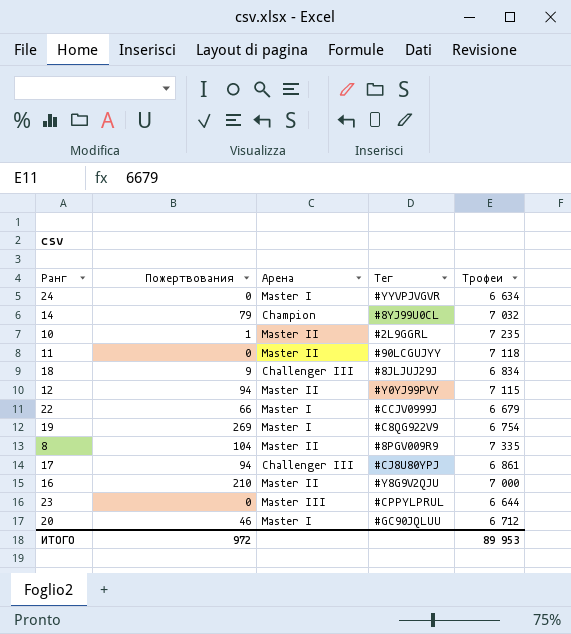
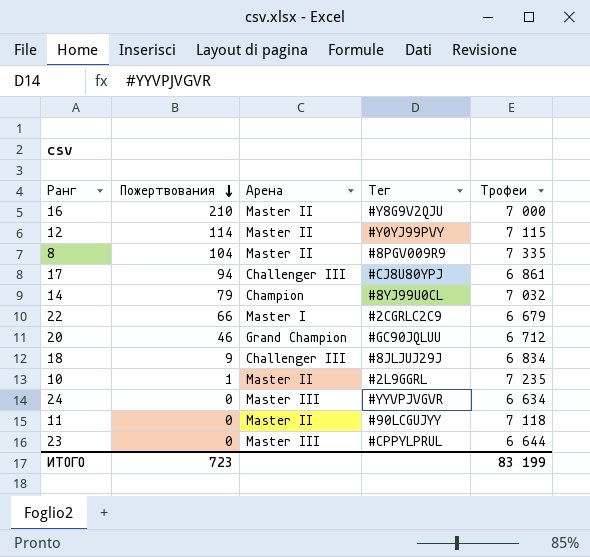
row order: none -> Пожертвования descending
row 19: 269 | Master I | #C8QG922V9 | 6 754 -> none
12 | Пожертвования: 94 -> 114
22 | Тег: #CCJV0999J -> #2CGRLC2C9
20 | Арена: Master I -> Grand Champion
24 | Арена: Master I -> Master III
ИТОГО | Пожертвования: 972 -> 723
ИТОГО | Трофеи: 89 953 -> 83 199

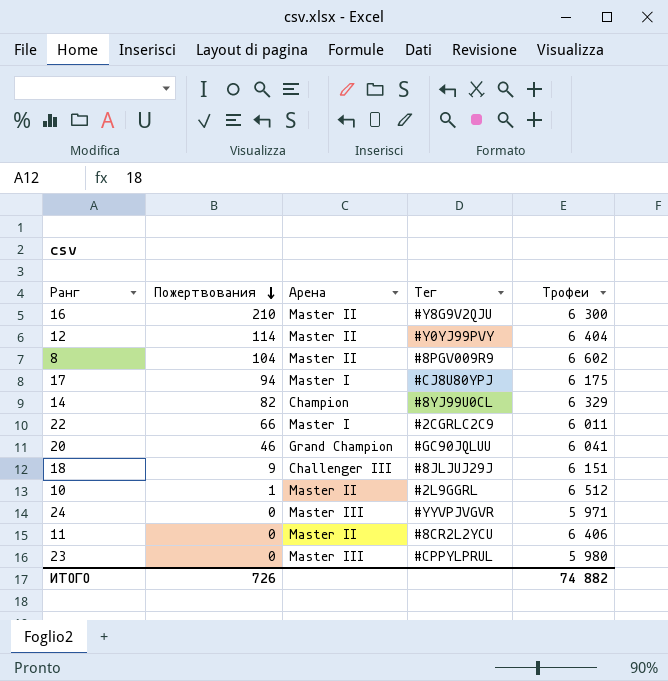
16 | Трофеи: 7 000 -> 6 300
12 | Трофеи: 7 115 -> 6 404
8 | Трофеи: 7 335 -> 6 602
17 | Арена: Challenger III -> Master I
17 | Трофеи: 6 861 -> 6 175
14 | Пожертвования: 79 -> 82
14 | Трофеи: 7 032 -> 6 329
22 | Трофеи: 6 679 -> 6 011
20 | Трофеи: 6 712 -> 6 041
18 | Трофеи: 6 834 -> 6 151
10 | Трофеи: 7 235 -> 6 512
24 | Трофеи: 6 634 -> 5 971
11 | Тег: #90LCGUJYY -> #8CR2L2YCU
11 | Трофеи: 7 118 -> 6 406
23 | Трофеи: 6 644 -> 5 980
ИТОГО | Пожертвования: 723 -> 726
ИТОГО | Трофеи: 83 199 -> 74 882

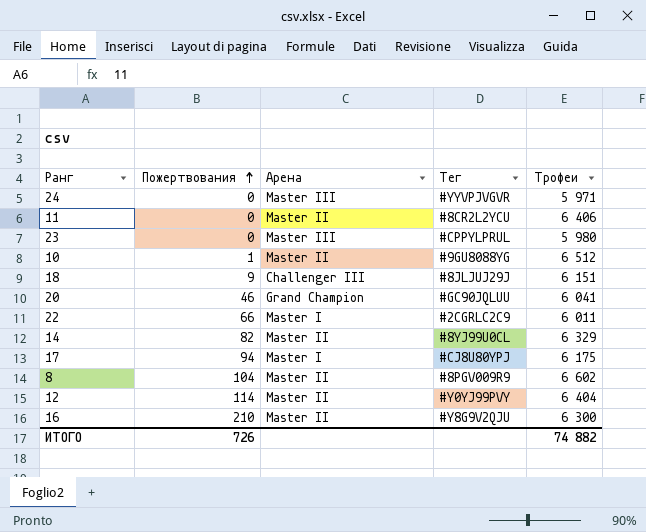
row order: Пожертвования descending -> Пожертвования ascending
10 | Тег: #2L9GGRL -> #9GU8088YG
14 | Арена: Champion -> Master II

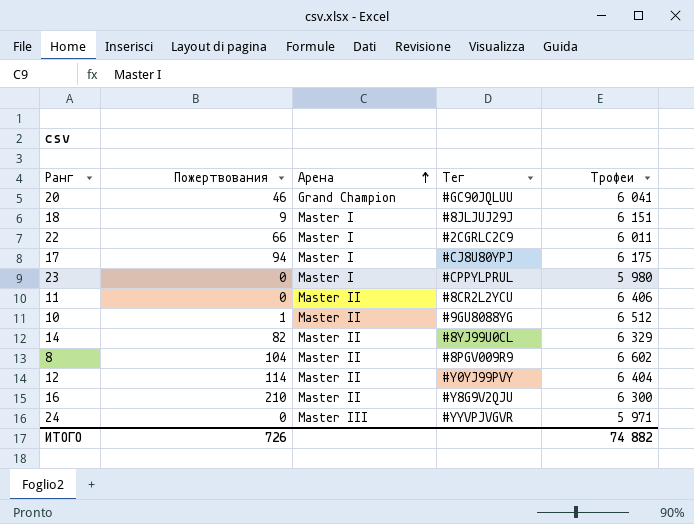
row order: Пожертвования ascending -> Арена ascending
18 | Арена: Challenger III -> Master I
23 | Арена: Master III -> Master I

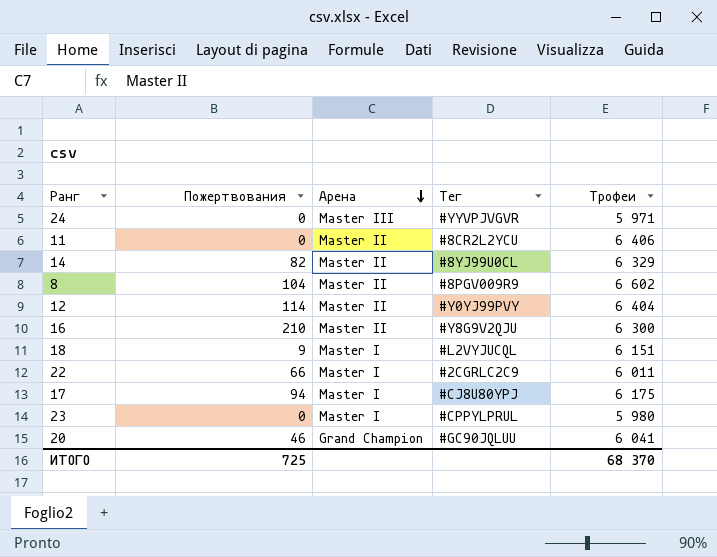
row order: Арена ascending -> Арена descending
row 10: 1 | Master II | #9GU8088YG | 6 512 -> none
18 | Тег: #8JLJUJ29J -> #L2VYJUCQL
ИТОГО | Пожертвования: 726 -> 725
ИТОГО | Трофеи: 74 882 -> 68 370

